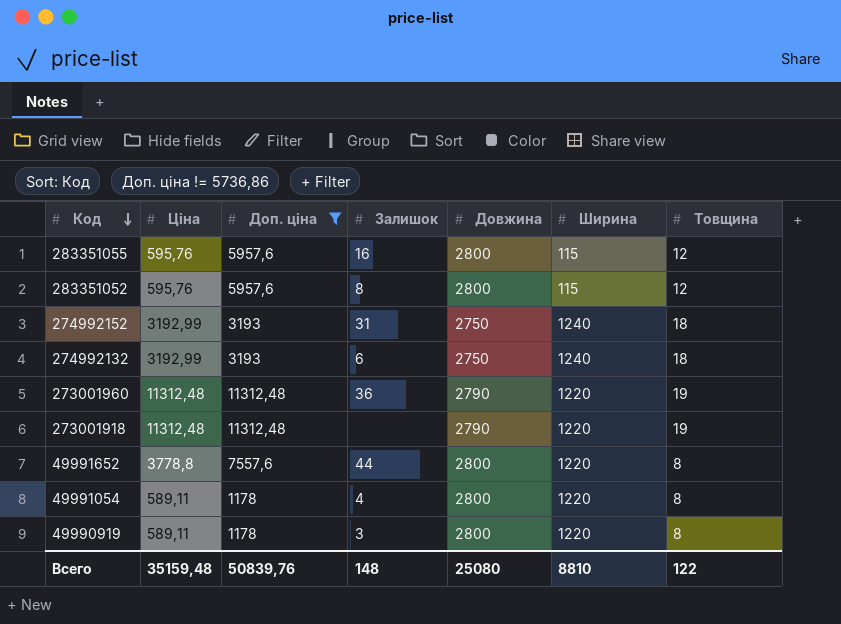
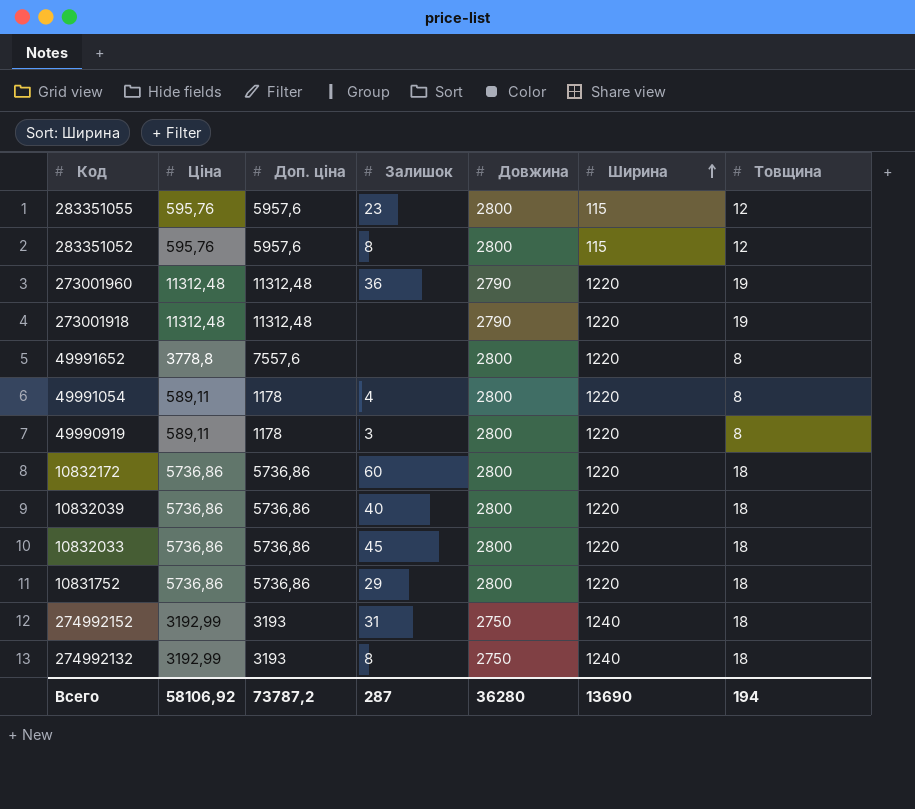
filter: Доп. ціна != 5736,86 -> none
row order: Код descending -> Ширина ascending
283351055 | Залишок: 16 -> 23
49991652 | Залишок: 44 -> none
274992132 | Залишок: 6 -> 8
Всего | Ціна: 35159,48 -> 58106,92
Всего | Доп. ціна: 50839,76 -> 73787,2
Всего | Залишок: 148 -> 287
Всего | Довжина: 25080 -> 36280
Всего | Ширина: 8810 -> 13690
Всего | Товщина: 122 -> 194

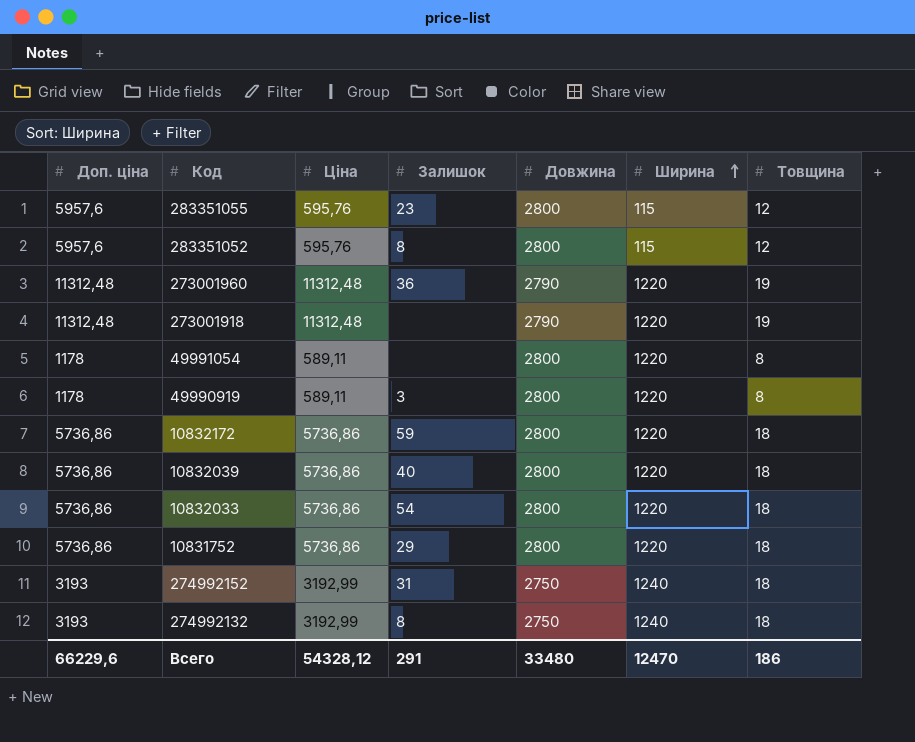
column Доп. ціна | position: 3 -> 1
row 49991652: 3778,8 | 7557,6 | none | 2800 | 1220 | 8 -> none
49991054 | Залишок: 4 -> none
10832172 | Залишок: 60 -> 59
10832033 | Залишок: 45 -> 54
Всего | Доп. ціна: 73787,2 -> 66229,6
Всего | Ціна: 58106,92 -> 54328,12
Всего | Залишок: 287 -> 291
Всего | Довжина: 36280 -> 33480
Всего | Ширина: 13690 -> 12470
Всего | Товщина: 194 -> 186

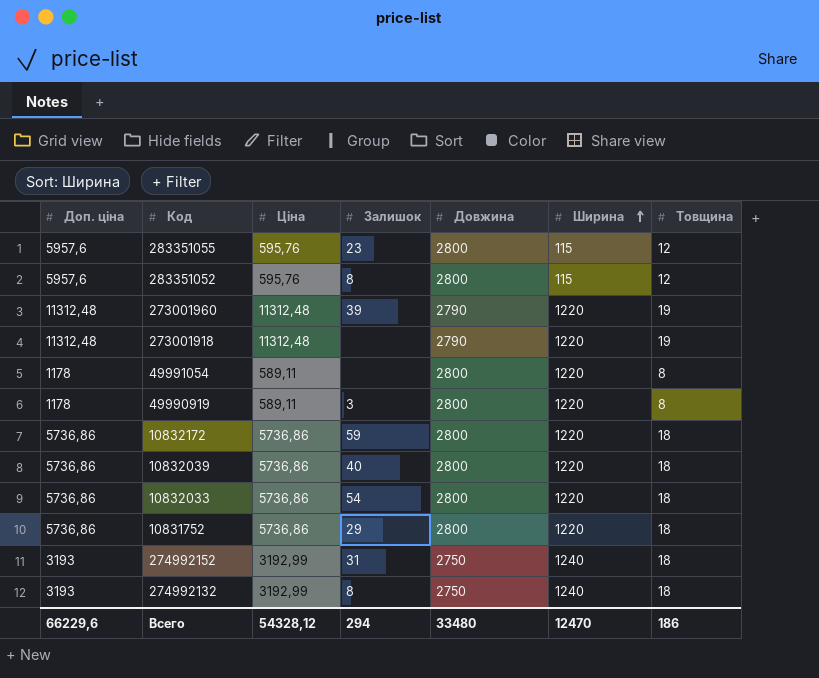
273001960 | Залишок: 36 -> 39
Всего | Залишок: 291 -> 294

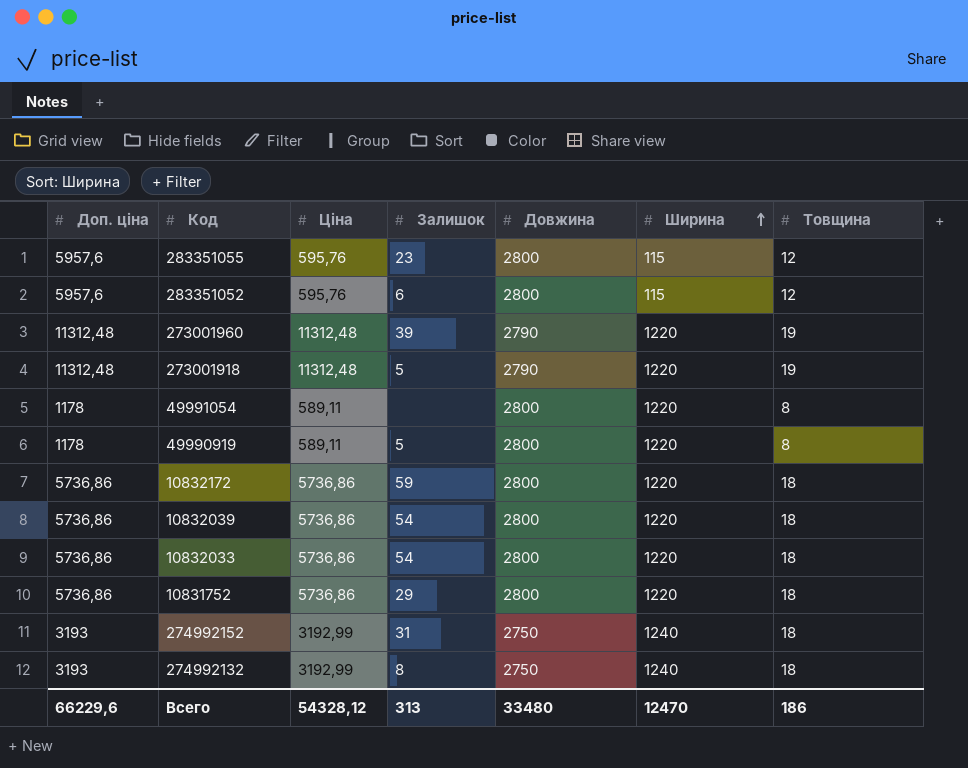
283351052 | Залишок: 8 -> 6
273001918 | Залишок: none -> 5
49990919 | Залишок: 3 -> 5
10832039 | Залишок: 40 -> 54
Всего | Залишок: 294 -> 313

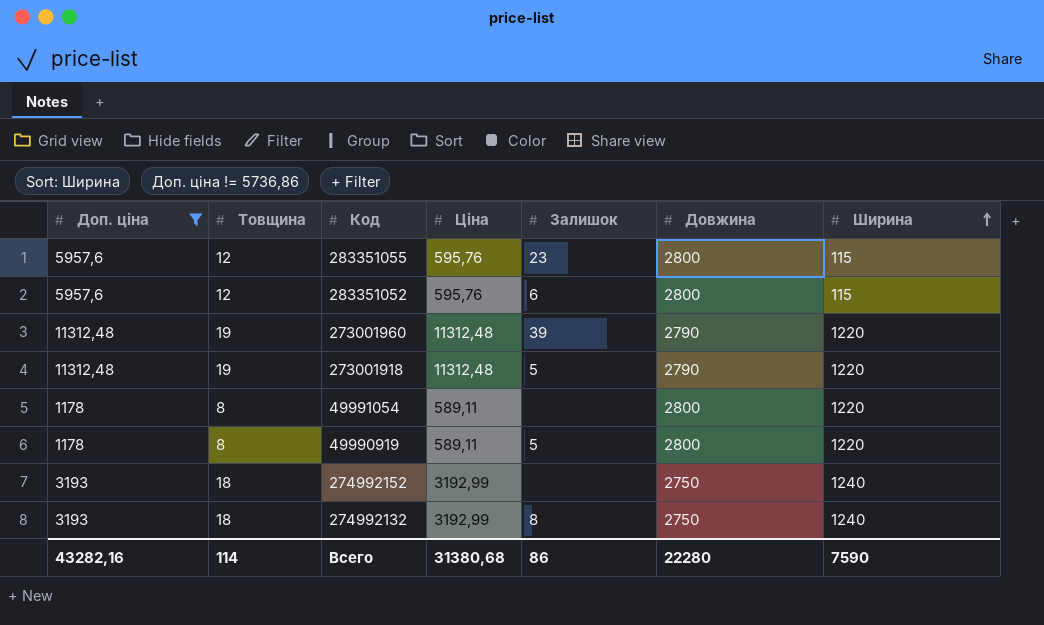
filter: none -> Доп. ціна != 5736,86
column Товщина | position: 7 -> 2
274992152 | Залишок: 31 -> none
Всего | Доп. ціна: 66229,6 -> 43282,16
Всего | Товщина: 186 -> 114
Всего | Ціна: 54328,12 -> 31380,68
Всего | Залишок: 313 -> 86
Всего | Довжина: 33480 -> 22280
Всего | Ширина: 12470 -> 7590

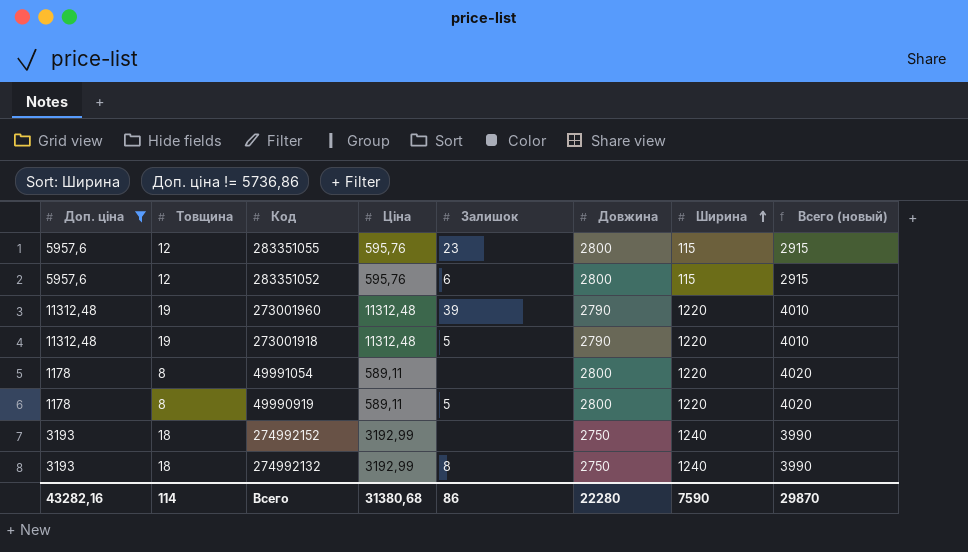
column Всего (новый) | formula: none -> [Довжина] + [Ширина]

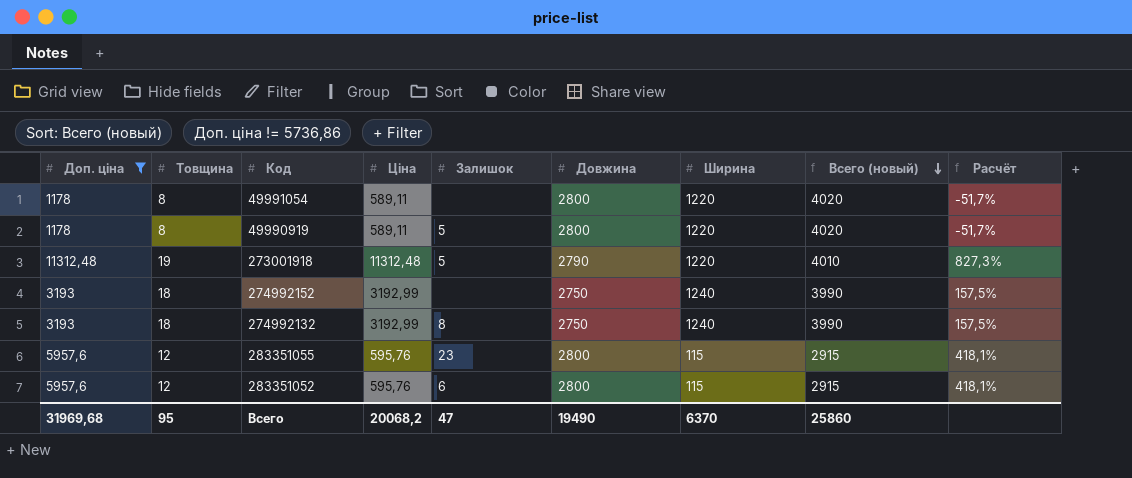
row order: Ширина ascending -> Всего (новый) descending
column Расчёт | formula: none -> ([Ціна] - [Ширина]) / [Ширина]
row 273001960: 11312,48 | 19 | 11312,48 | 39 | 2790 | 1220 | 4010 -> none
Всего | Доп. ціна: 43282,16 -> 31969,68
Всего | Товщина: 114 -> 95
Всего | Ціна: 31380,68 -> 20068,2
Всего | Залишок: 86 -> 47
Всего | Довжина: 22280 -> 19490
Всего | Ширина: 7590 -> 6370
Всего | Всего (новый): 29870 -> 25860

